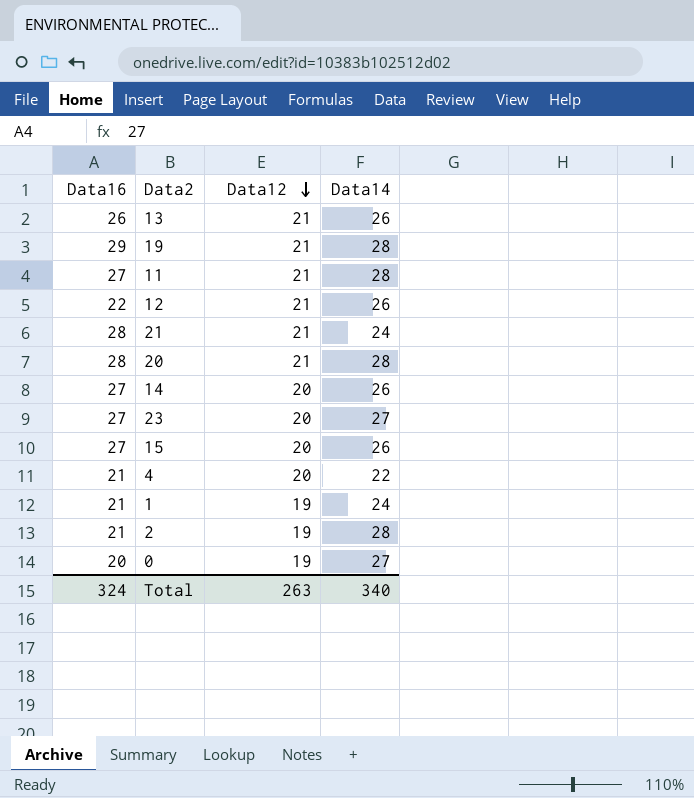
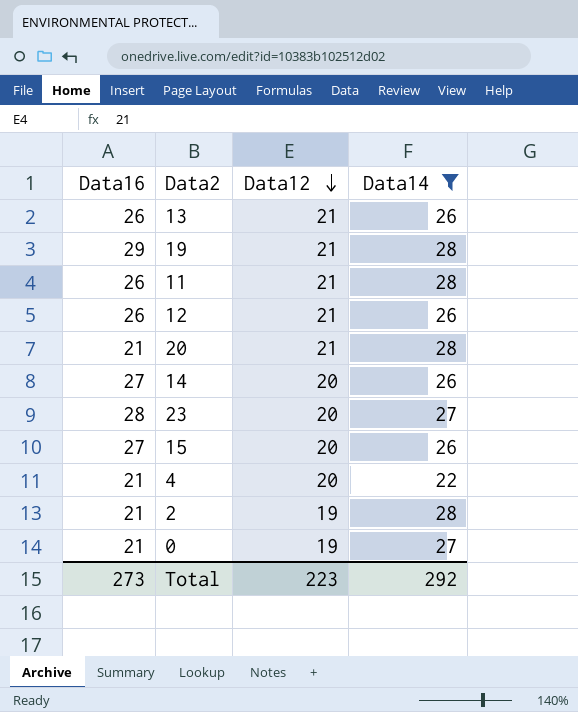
filter: none -> Data14 != 24
11 | Data16: 27 -> 26
12 | Data16: 22 -> 26
20 | Data16: 28 -> 21
23 | Data16: 27 -> 28
0 | Data16: 20 -> 21
Total | Data16: 324 -> 273
Total | Data12: 263 -> 223
Total | Data14: 340 -> 292

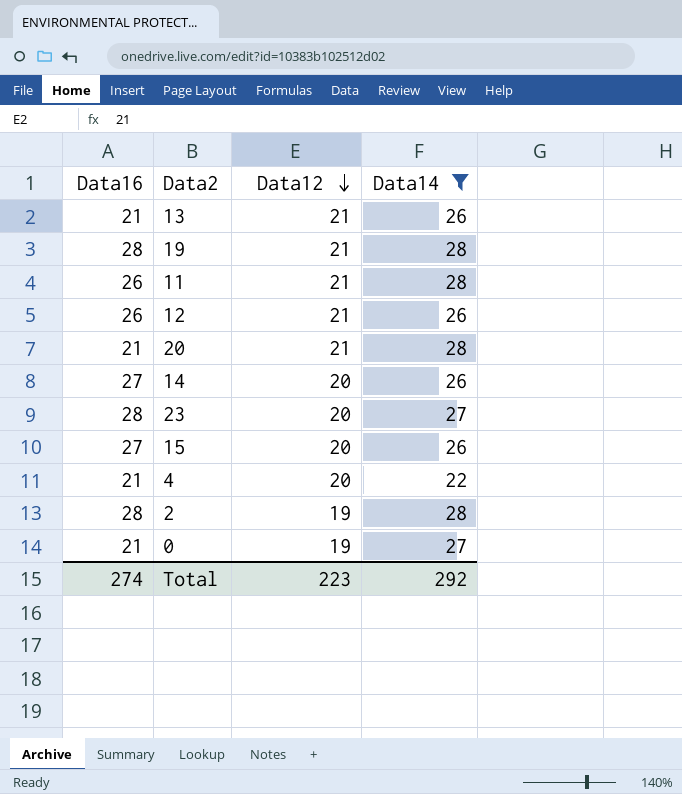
13 | Data16: 26 -> 21
19 | Data16: 29 -> 28
2 | Data16: 21 -> 28
Total | Data16: 273 -> 274

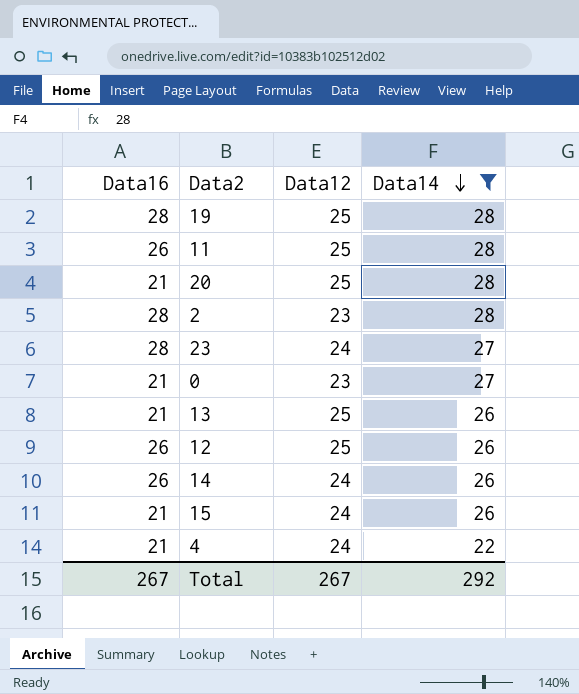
row order: Data12 descending -> Data14 descending
19 | Data12: 21 -> 25
11 | Data12: 21 -> 25
20 | Data12: 21 -> 25
2 | Data12: 19 -> 23
23 | Data12: 20 -> 24
0 | Data12: 19 -> 23
13 | Data12: 21 -> 25
12 | Data12: 21 -> 25
14 | Data16: 27 -> 26
14 | Data12: 20 -> 24
15 | Data16: 27 -> 21
15 | Data12: 20 -> 24
4 | Data12: 20 -> 24
Total | Data16: 274 -> 267
Total | Data12: 223 -> 267

